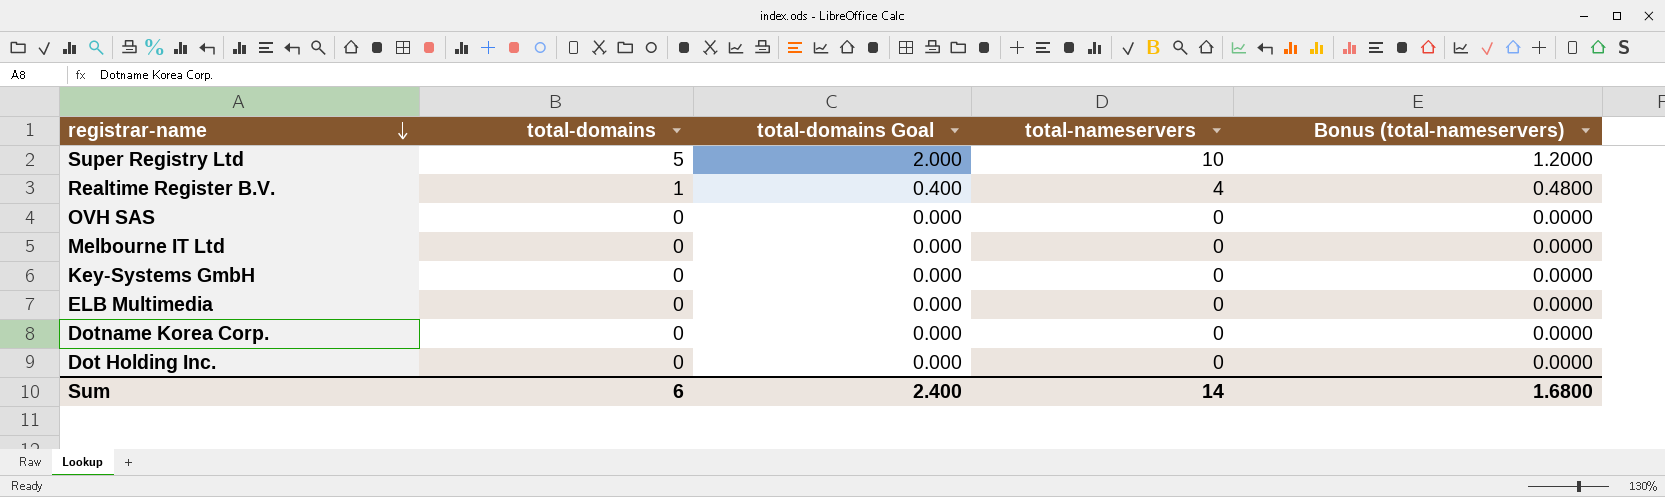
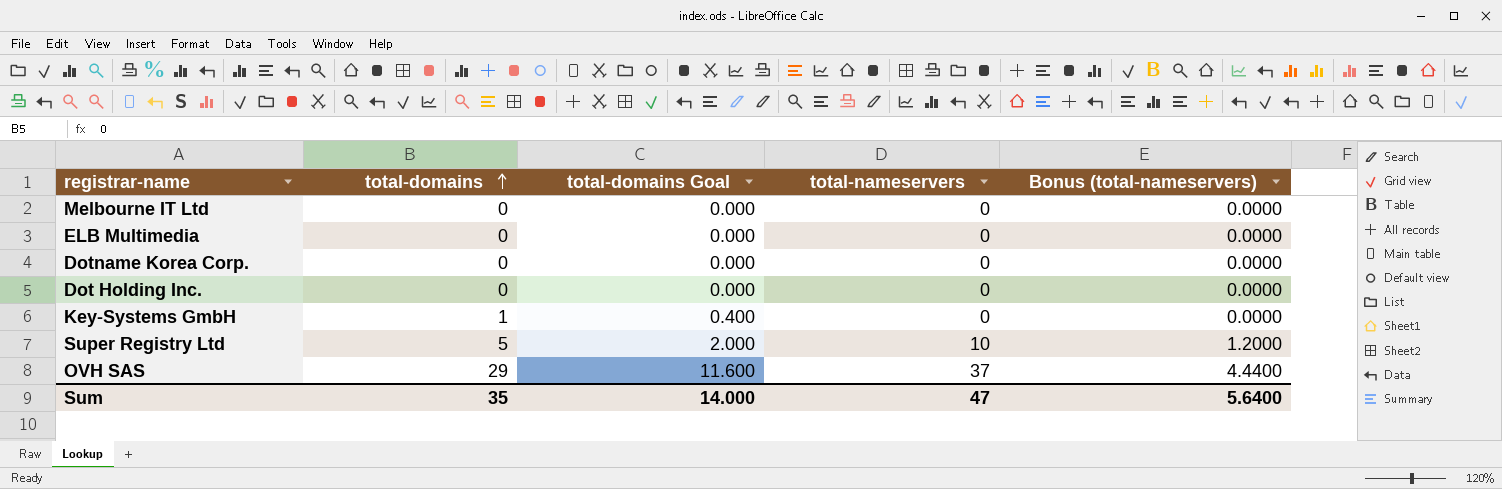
row order: registrar-name descending -> total-domains ascending
row Realtime Register B.V.: 1 | 0.400 | 4 | 0.4800 -> none
Key-Systems GmbH | total-domains: 0 -> 1
Key-Systems GmbH | total-domains Goal: 0.000 -> 0.400
OVH SAS | total-domains: 0 -> 29
OVH SAS | total-domains Goal: 0.000 -> 11.600
OVH SAS | total-nameservers: 0 -> 37
OVH SAS | Bonus (total-nameservers): 0.0000 -> 4.4400
Sum | total-domains: 6 -> 35
Sum | total-domains Goal: 2.400 -> 14.000
Sum | total-nameservers: 14 -> 47
Sum | Bonus (total-nameservers): 1.6800 -> 5.6400

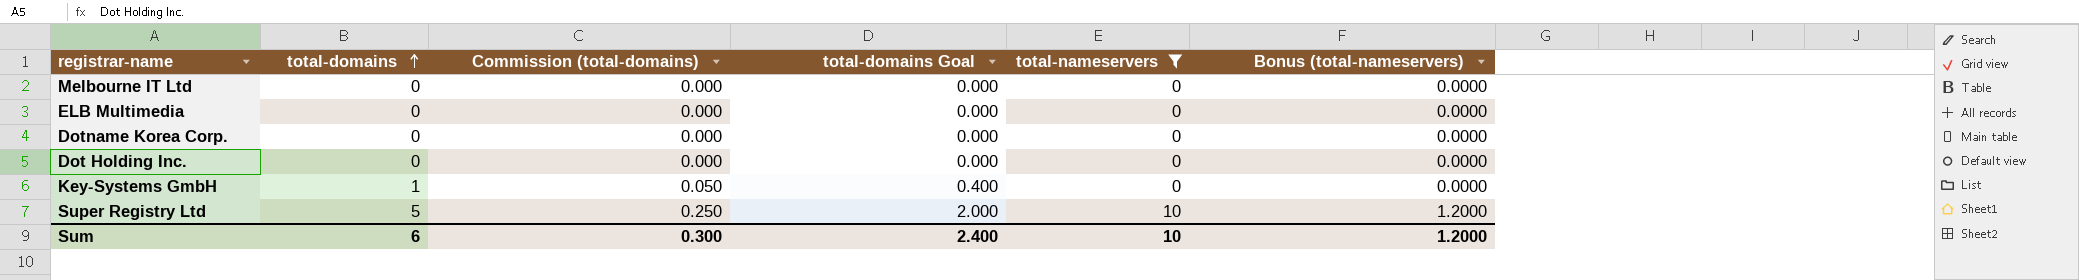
filter: none -> total-nameservers != 37
column Commission (total-domains) | formula: none -> [total-domains] * 0.05
Sum | total-domains: 35 -> 6
Sum | total-domains Goal: 14.000 -> 2.400
Sum | total-nameservers: 47 -> 10
Sum | Bonus (total-nameservers): 5.6400 -> 1.2000

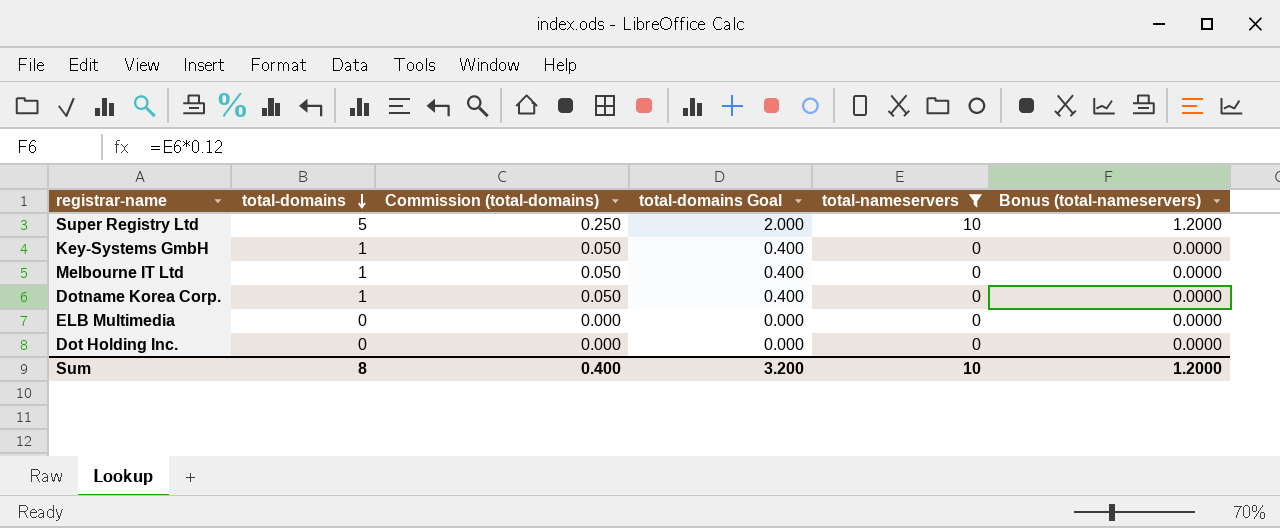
row order: total-domains ascending -> total-domains descending
Melbourne IT Ltd | total-domains: 0 -> 1
Melbourne IT Ltd | Commission (total-domains): 0.000 -> 0.050
Melbourne IT Ltd | total-domains Goal: 0.000 -> 0.400
Dotname Korea Corp. | total-domains: 0 -> 1
Dotname Korea Corp. | Commission (total-domains): 0.000 -> 0.050
Dotname Korea Corp. | total-domains Goal: 0.000 -> 0.400
Sum | total-domains: 6 -> 8
Sum | Commission (total-domains): 0.300 -> 0.400
Sum | total-domains Goal: 2.400 -> 3.200

